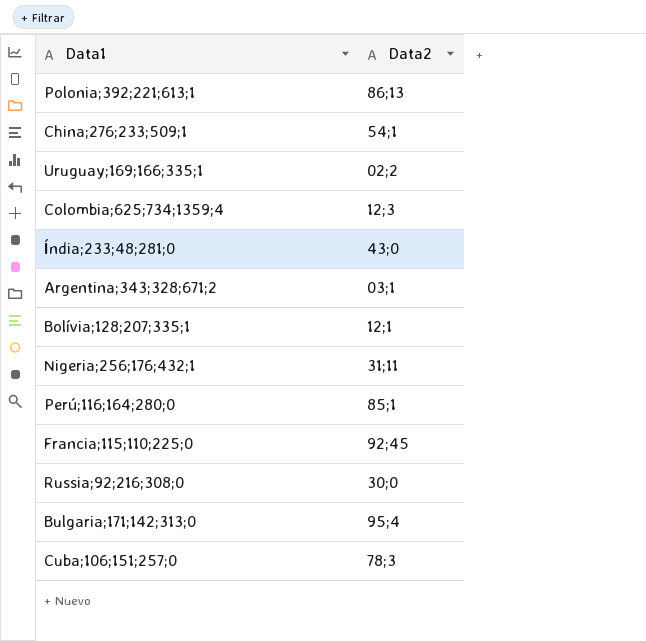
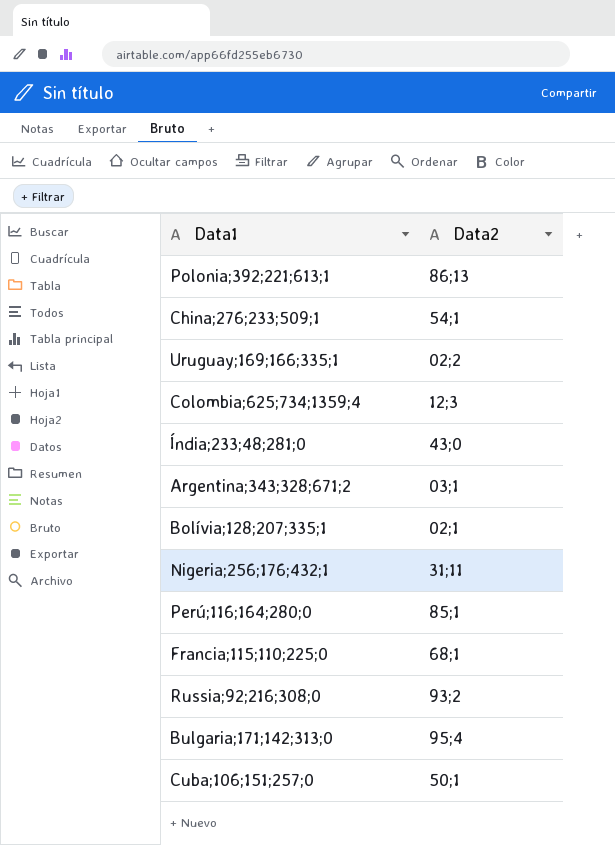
Bolívia;128;207;335;1 | Data2: 12;1 -> 02;1
Francia;115;110;225;0 | Data2: 92;45 -> 68;1
Russia;92;216;308;0 | Data2: 30;0 -> 93;2
Cuba;106;151;257;0 | Data2: 78;3 -> 50;1

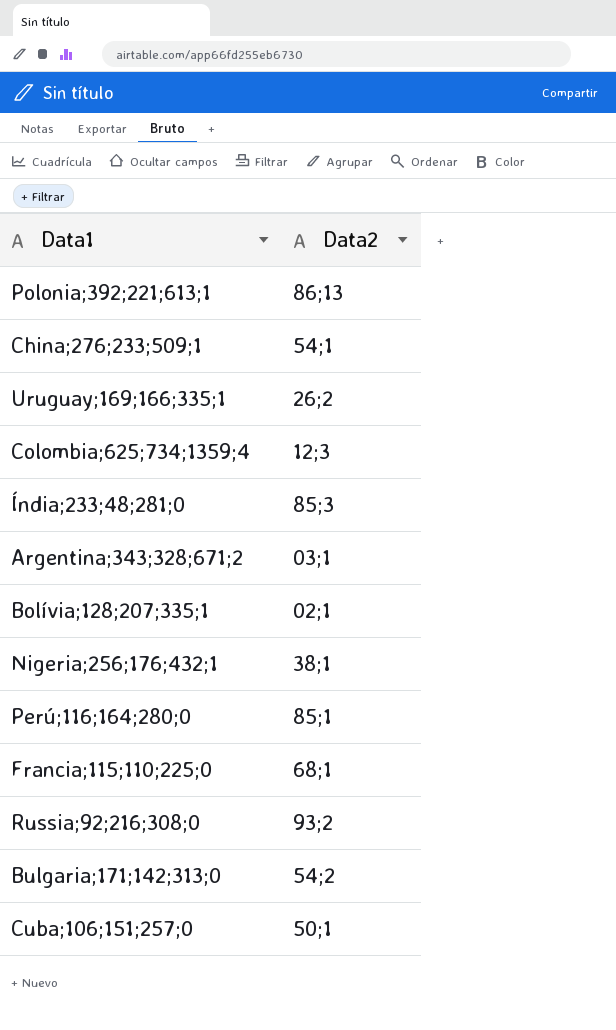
Uruguay;169;166;335;1 | Data2: 02;2 -> 26;2
Índia;233;48;281;0 | Data2: 43;0 -> 85;3
Nigeria;256;176;432;1 | Data2: 31;11 -> 38;1
Bulgaria;171;142;313;0 | Data2: 95;4 -> 54;2

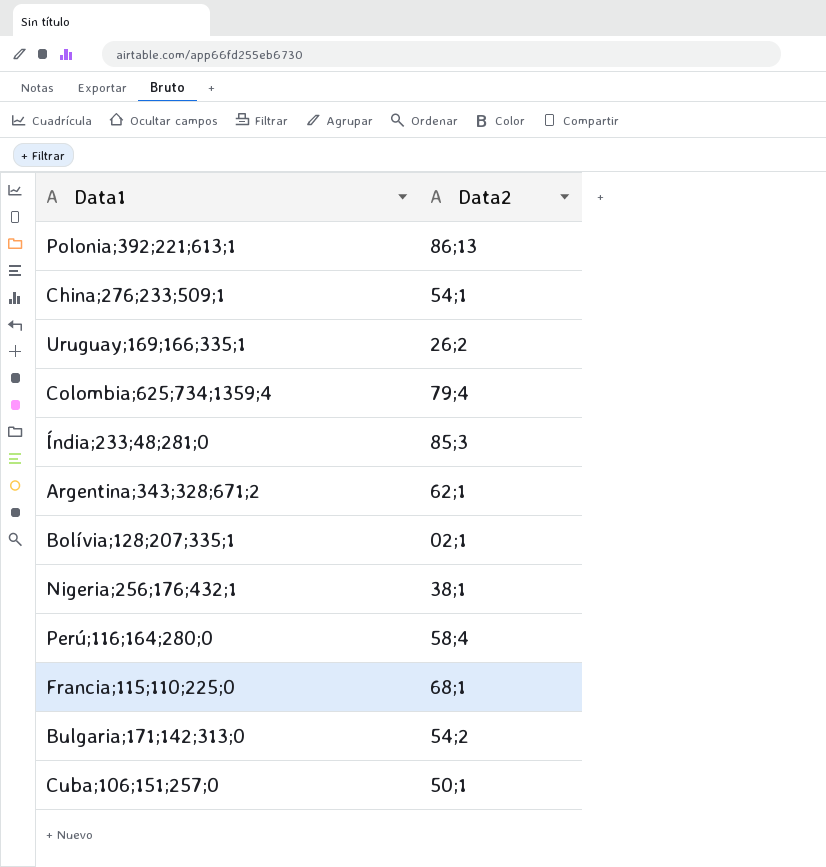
row Russia;92;216;308;0: 93;2 -> none
Colombia;625;734;1359;4 | Data2: 12;3 -> 79;4
Argentina;343;328;671;2 | Data2: 03;1 -> 62;1
Perú;116;164;280;0 | Data2: 85;1 -> 58;4

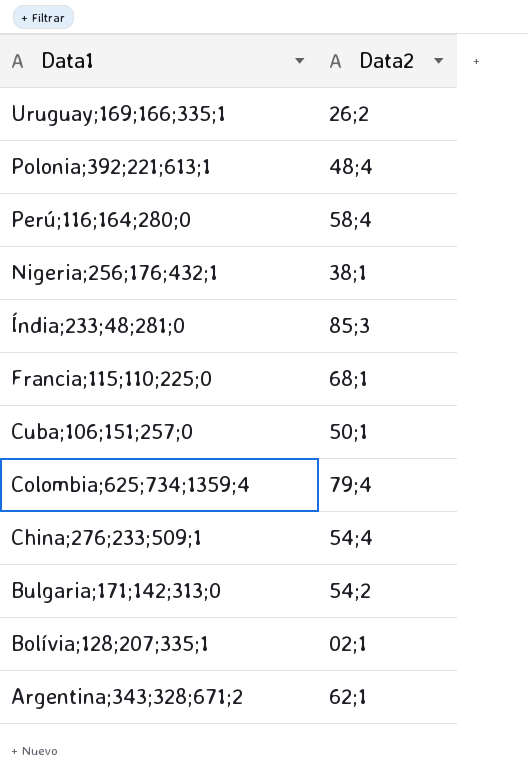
row order: none -> Data1 descending
Polonia;392;221;613;1 | Data2: 86;13 -> 48;4
China;276;233;509;1 | Data2: 54;1 -> 54;4

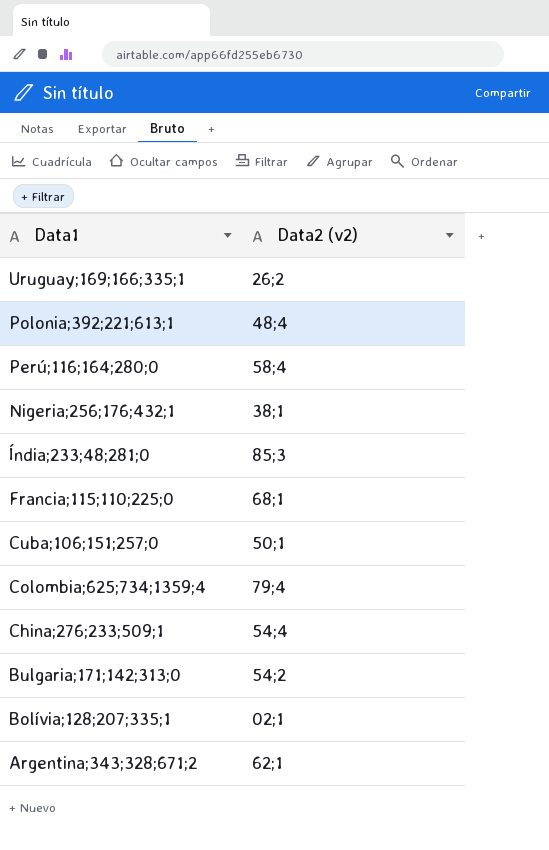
column name: Data2 -> Data2 (v2)

